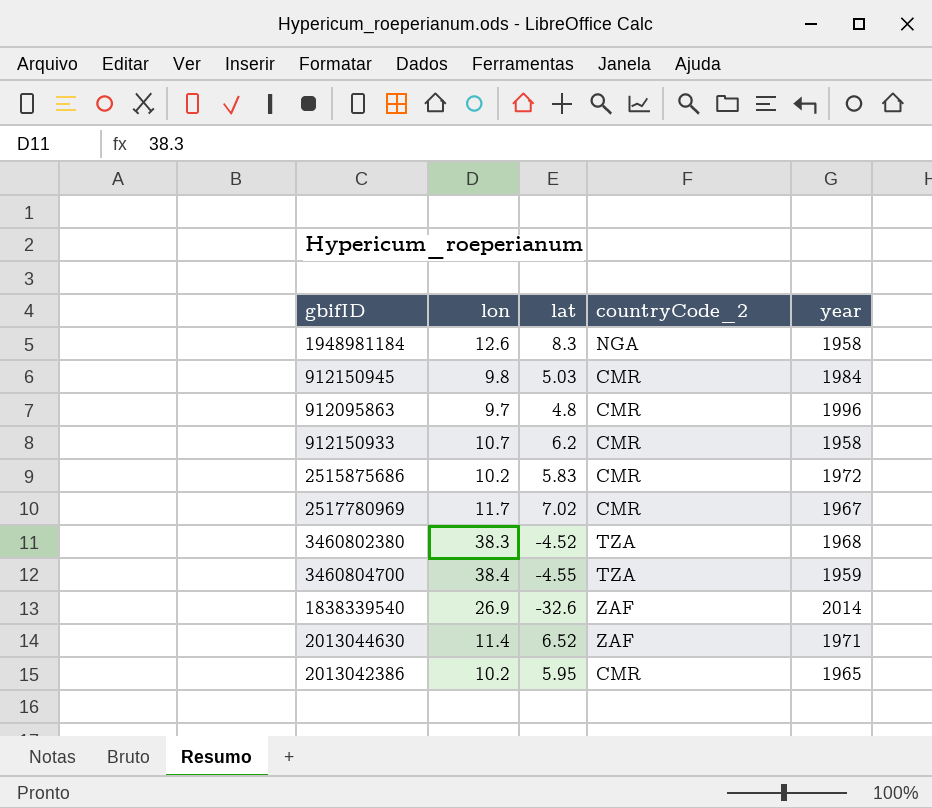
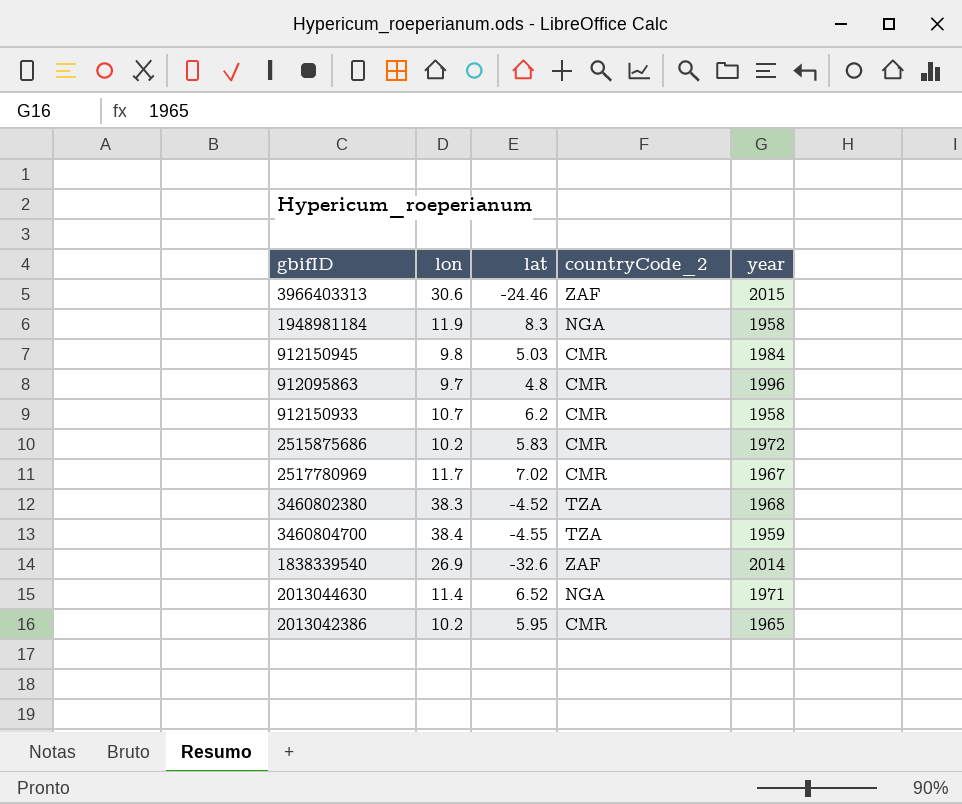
row 3966403313: none -> 30.6 | -24.46 | ZAF | 2015
1948981184 | lon: 12.6 -> 11.9
2013044630 | countryCode_2: ZAF -> NGA

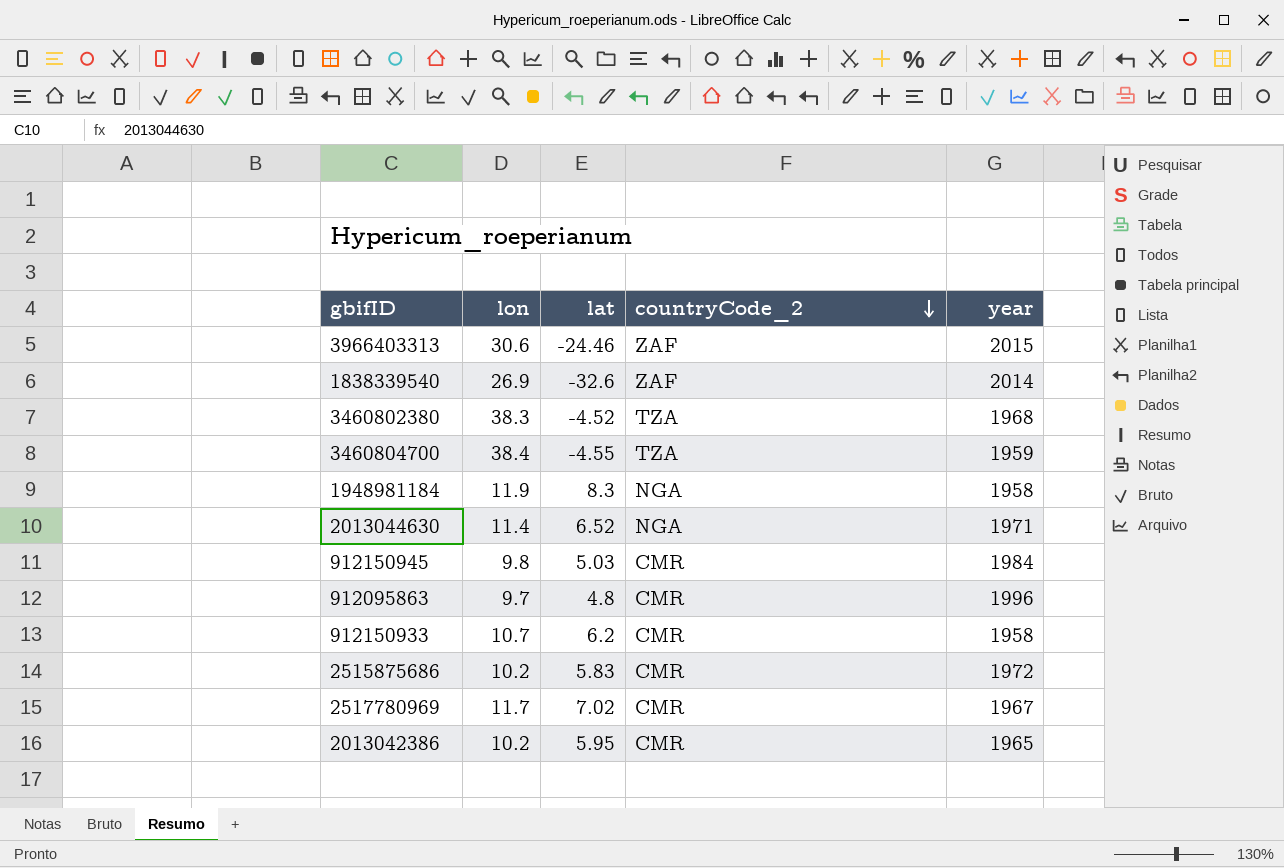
row order: none -> countryCode_2 descending

